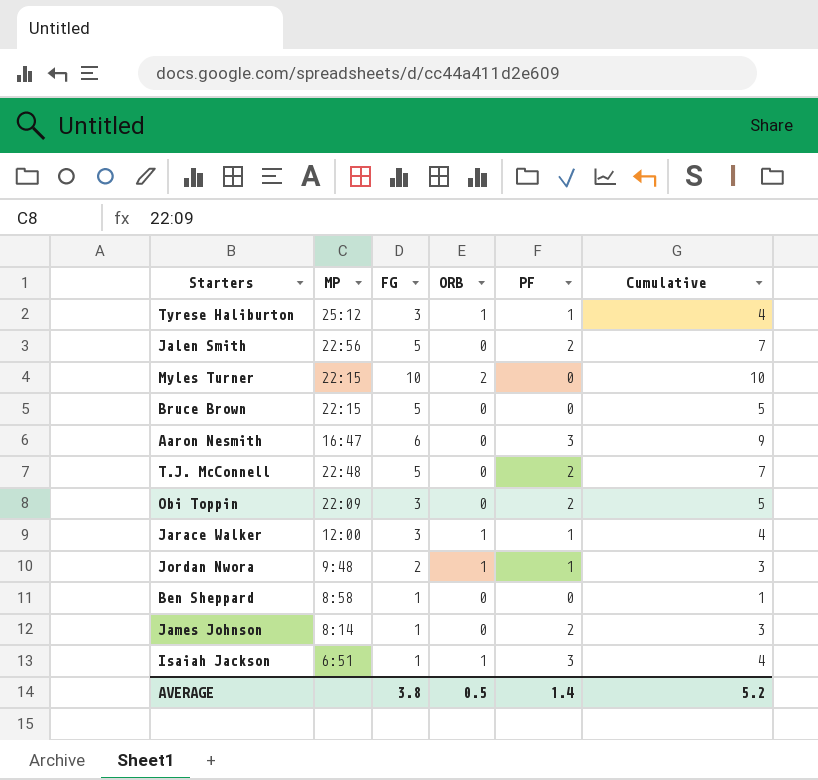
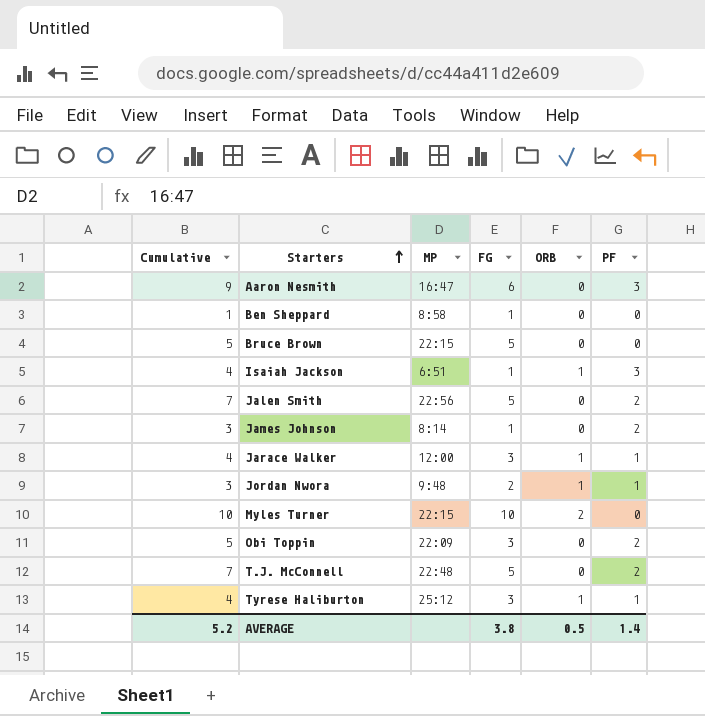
row order: none -> Starters ascending
column Cumulative | position: 6 -> 1

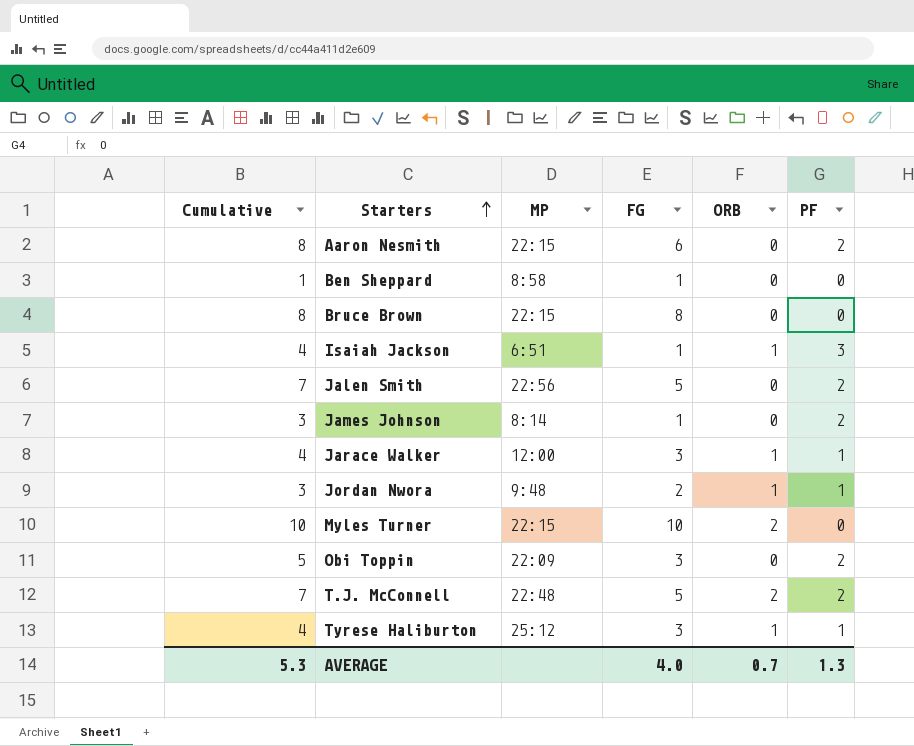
Aaron Nesmith | Cumulative: 9 -> 8
Aaron Nesmith | MP: 16:47 -> 22:15
Aaron Nesmith | PF: 3 -> 2
Bruce Brown | Cumulative: 5 -> 8
Bruce Brown | FG: 5 -> 8
T.J. McConnell | ORB: 0 -> 2
AVERAGE | Cumulative: 5.2 -> 5.3
AVERAGE | FG: 3.8 -> 4.0
AVERAGE | ORB: 0.5 -> 0.7
AVERAGE | PF: 1.4 -> 1.3

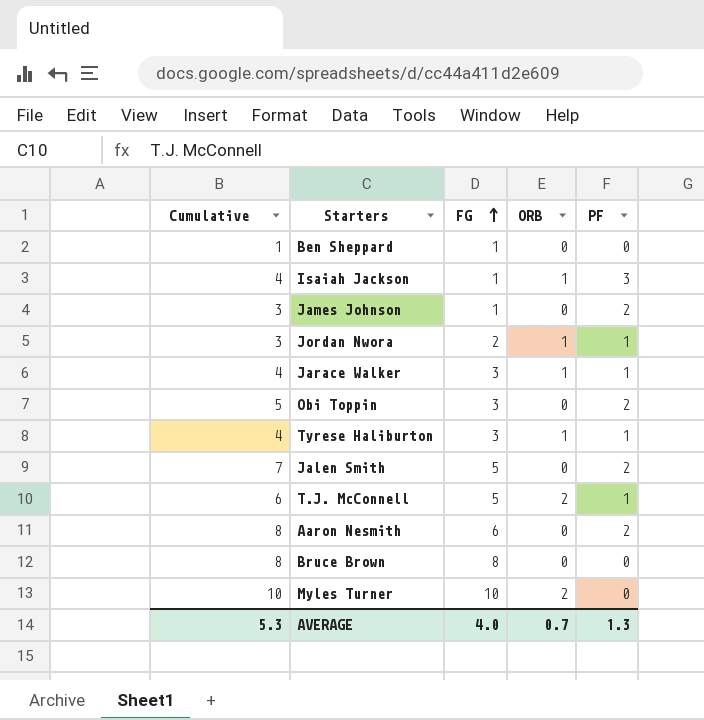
row order: Starters ascending -> FG ascending
column MP | position: 3 -> none
T.J. McConnell | Cumulative: 7 -> 6
T.J. McConnell | PF: 2 -> 1

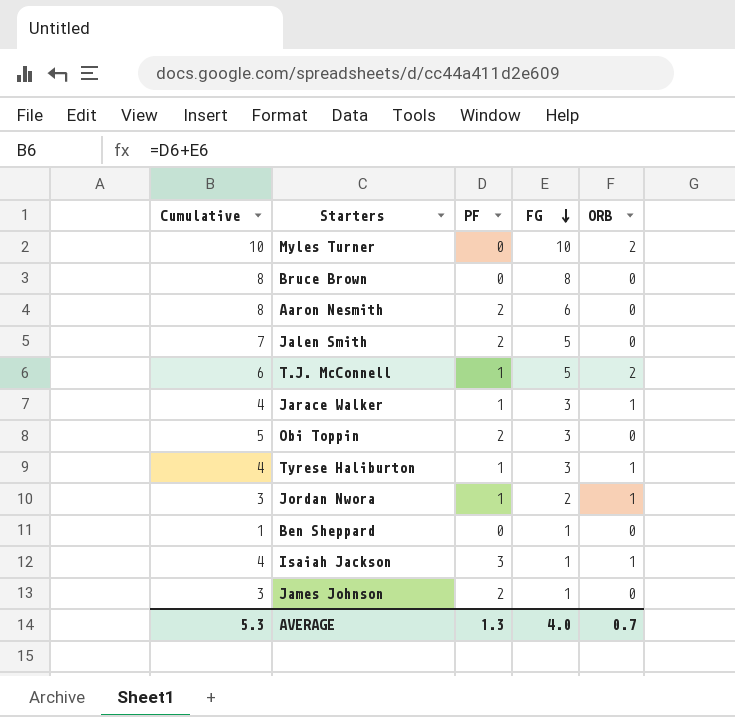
row order: FG ascending -> FG descending
column PF | position: 5 -> 3

